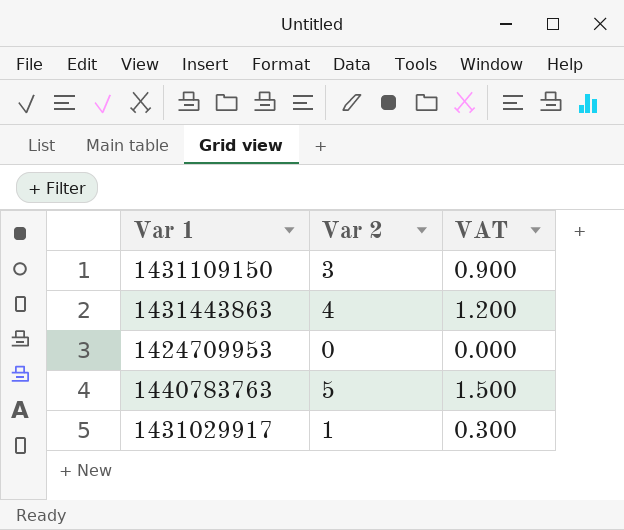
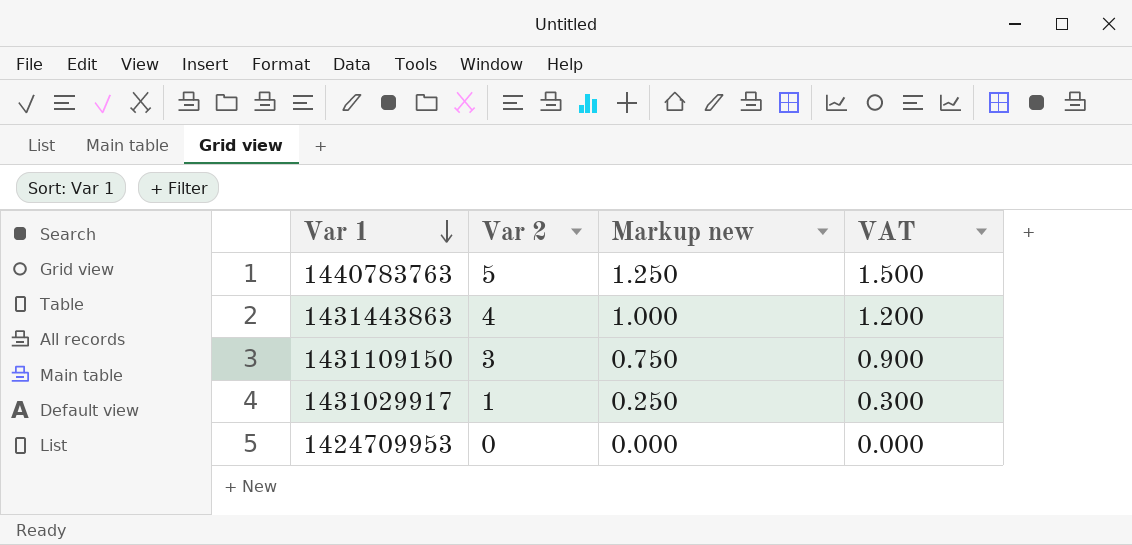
row order: none -> Var 1 descending
column Markup new | formula: none -> [Var 2] * 0.25

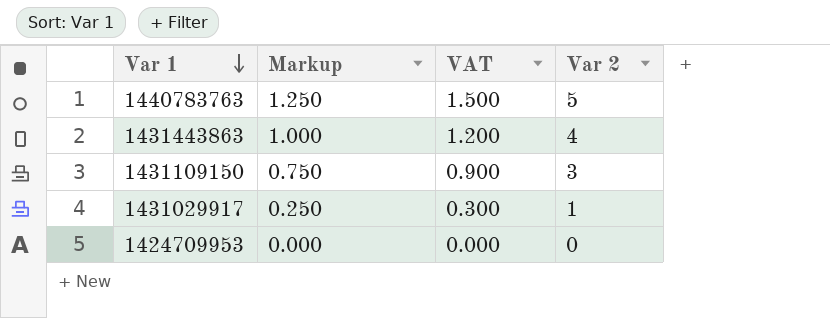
column name: Markup new -> Markup
column Var 2 | position: 2 -> 4

